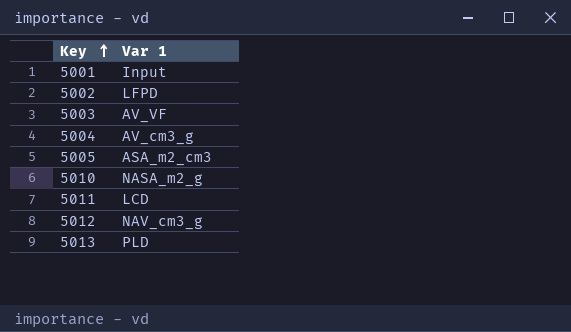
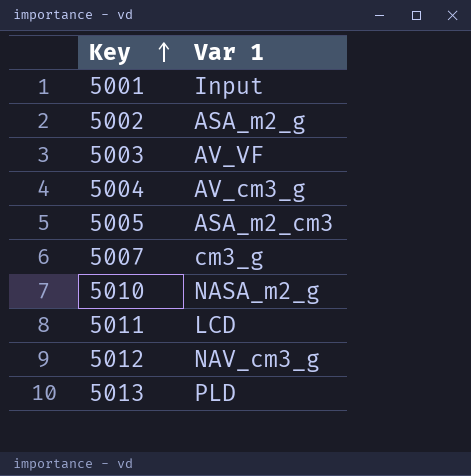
5002 | Var 1: LFPD -> ASA_m2_g
row 5007: none -> cm3_g

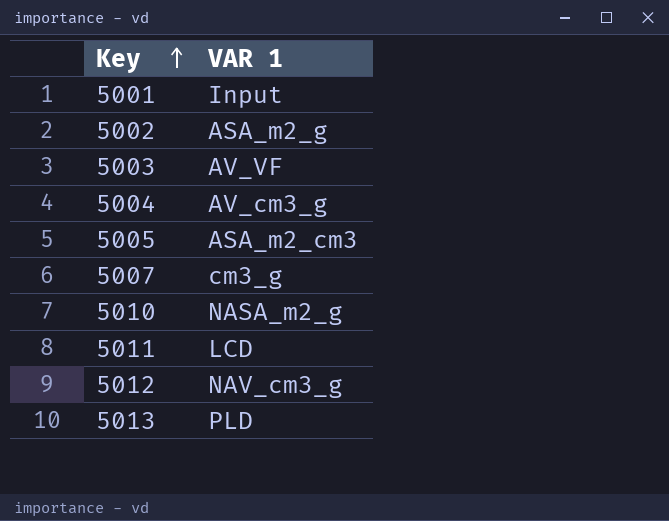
column name: Var 1 -> VAR 1

